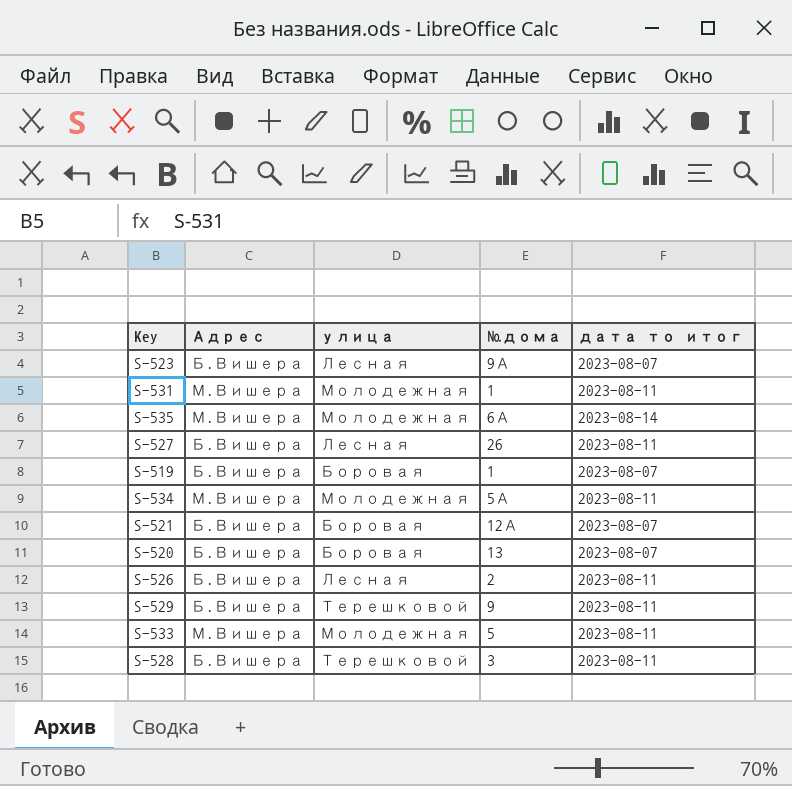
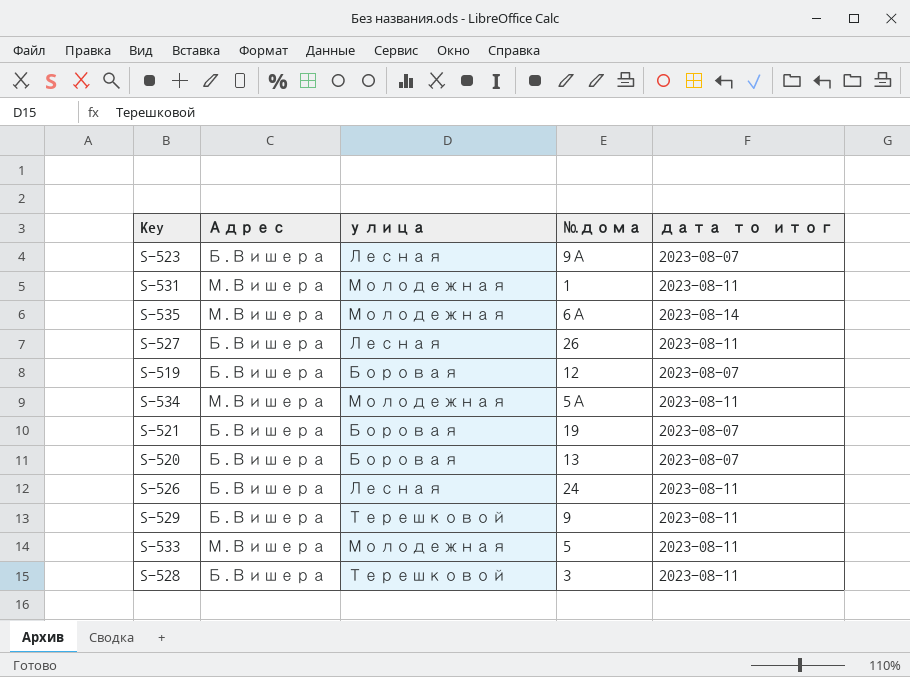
S-519 | №дома: 1 -> 12
S-521 | №дома: 12А -> 19
S-526 | №дома: 2 -> 24

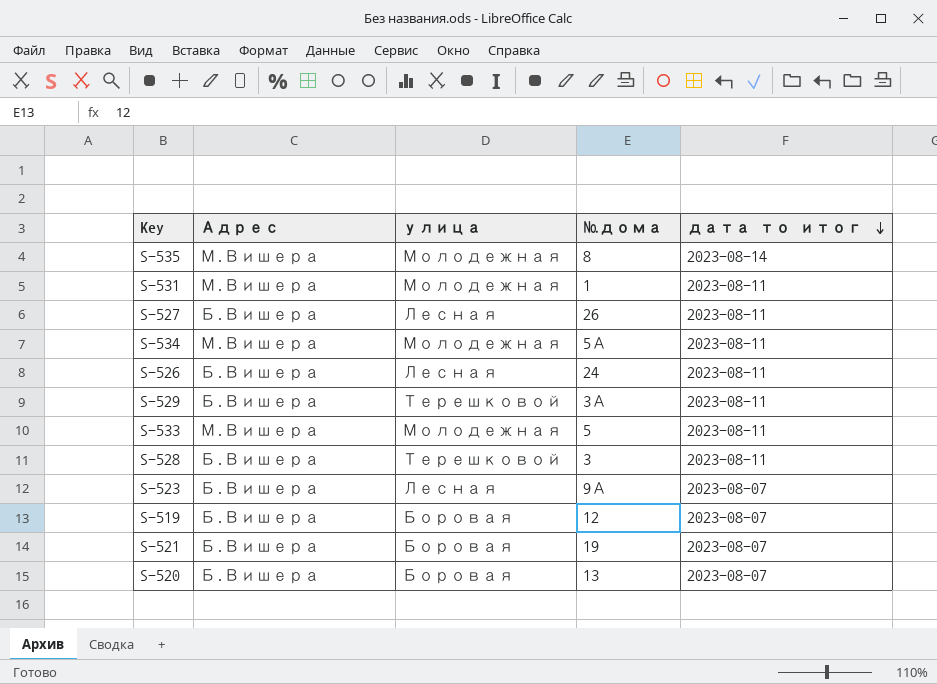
row order: none -> дата то итог descending
S-535 | №дома: 6А -> 8
S-529 | №дома: 9 -> 3А

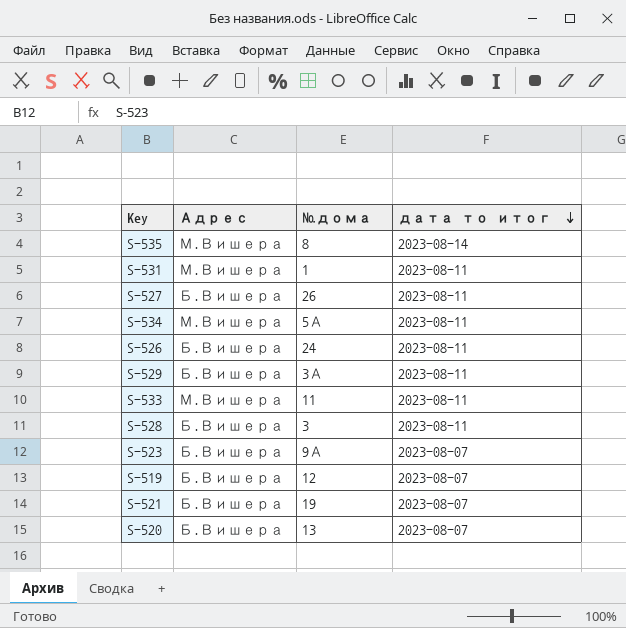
column улица | position: 3 -> none
S-533 | №дома: 5 -> 11

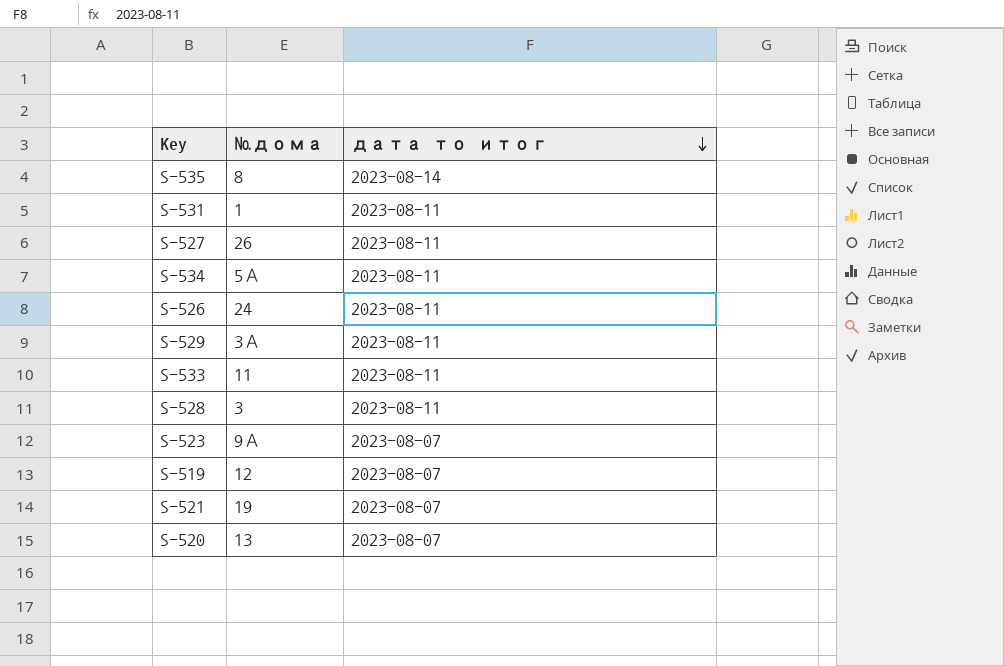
column Адрес | position: 2 -> none

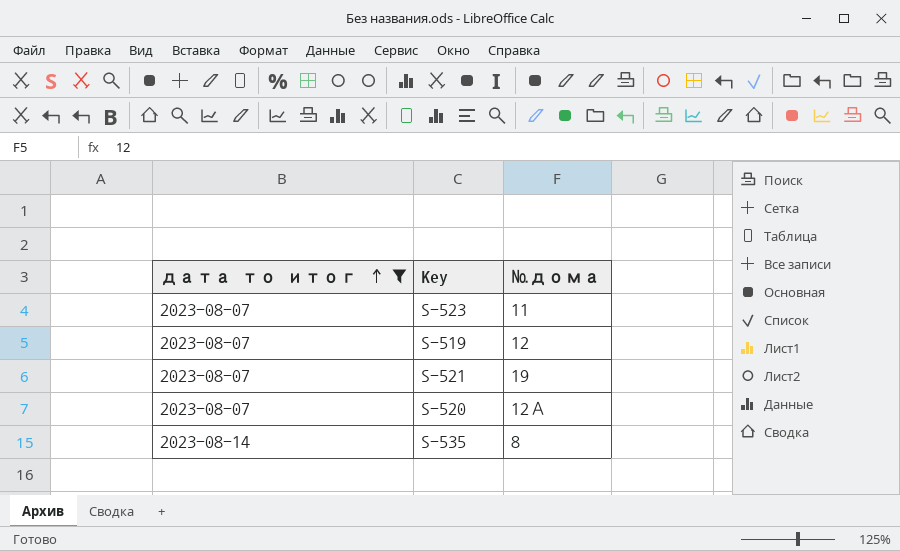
filter: none -> дата то итог != 2023-08-11
row order: дата то итог descending -> дата то итог ascending
column дата то итог | position: 3 -> 1
S-523 | №дома: 9А -> 11
S-520 | №дома: 13 -> 12А

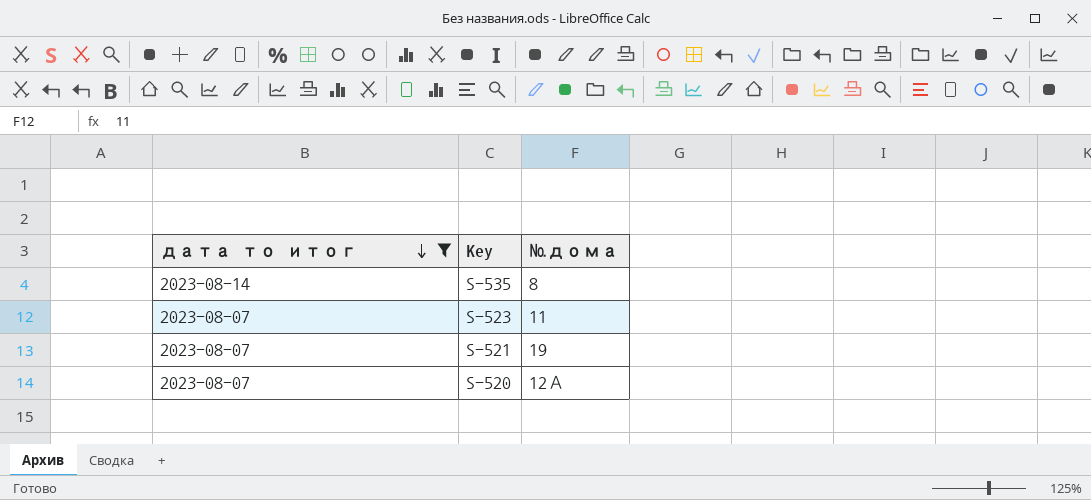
row order: дата то итог ascending -> дата то итог descending
row S-519: 2023-08-07 | 12 -> none

